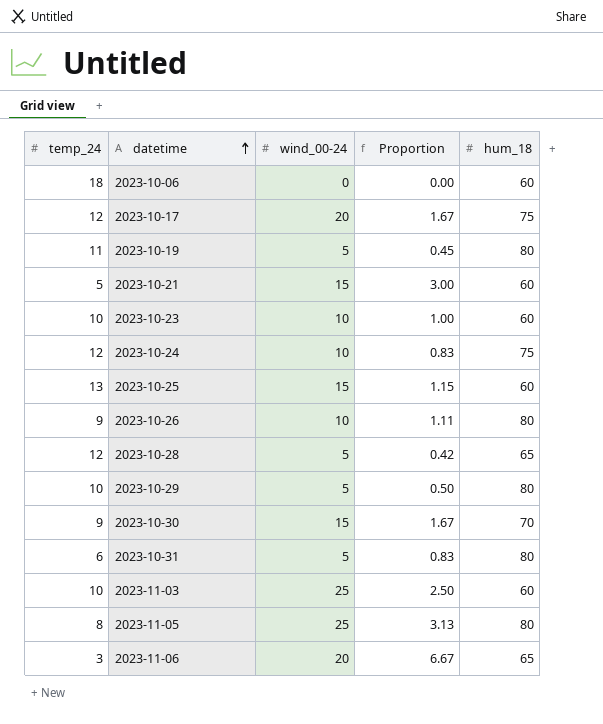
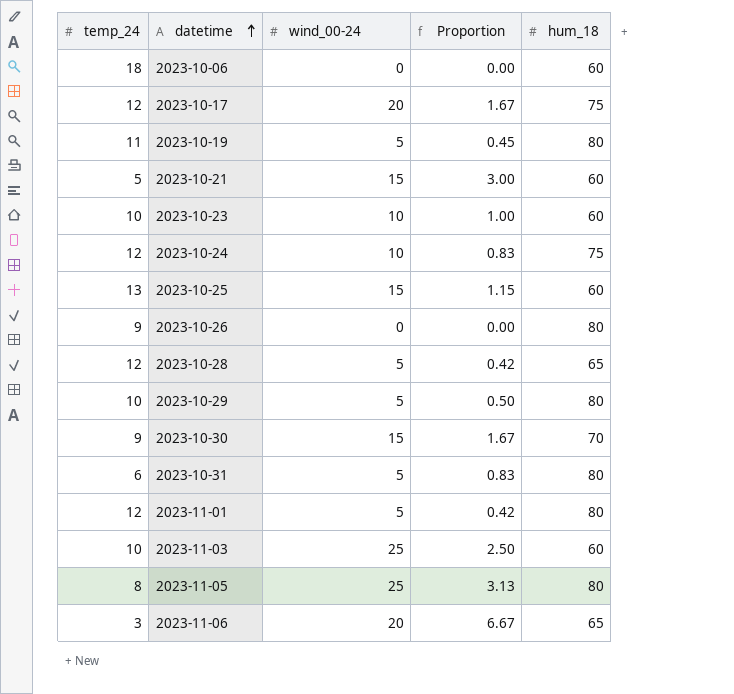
2023-10-26 | wind_00-24: 10 -> 0
2023-10-26 | Proportion: 1.11 -> 0.00
row 2023-11-01: none -> 12 | 5 | 0.42 | 80

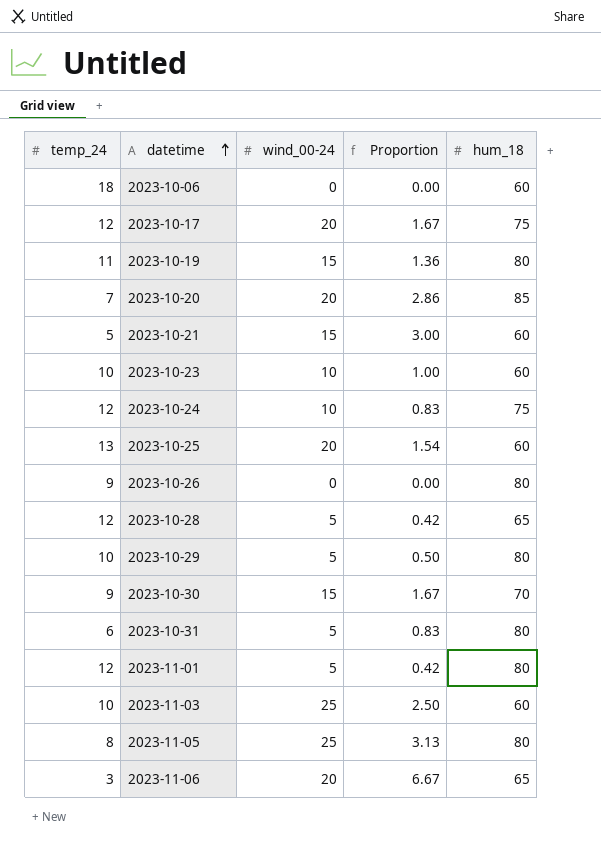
2023-10-19 | wind_00-24: 5 -> 15
2023-10-19 | Proportion: 0.45 -> 1.36
row 2023-10-20: none -> 7 | 20 | 2.86 | 85
2023-10-25 | wind_00-24: 15 -> 20
2023-10-25 | Proportion: 1.15 -> 1.54

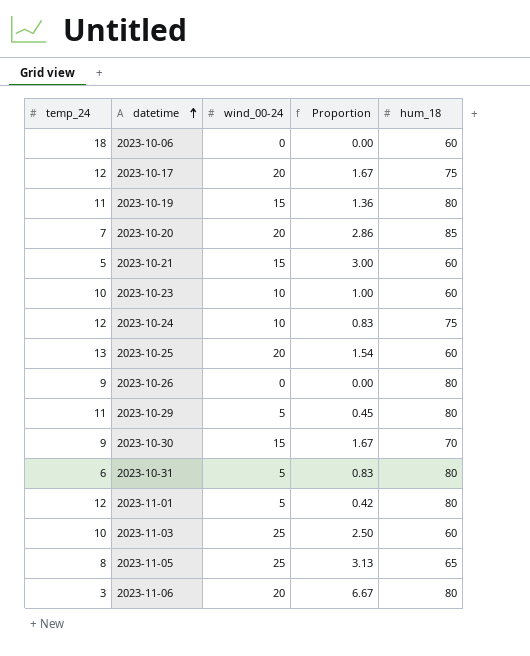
row 2023-10-28: 12 | 5 | 0.42 | 65 -> none
2023-10-29 | temp_24: 10 -> 11
2023-10-29 | Proportion: 0.50 -> 0.45
2023-11-05 | hum_18: 80 -> 65
2023-11-06 | hum_18: 65 -> 80

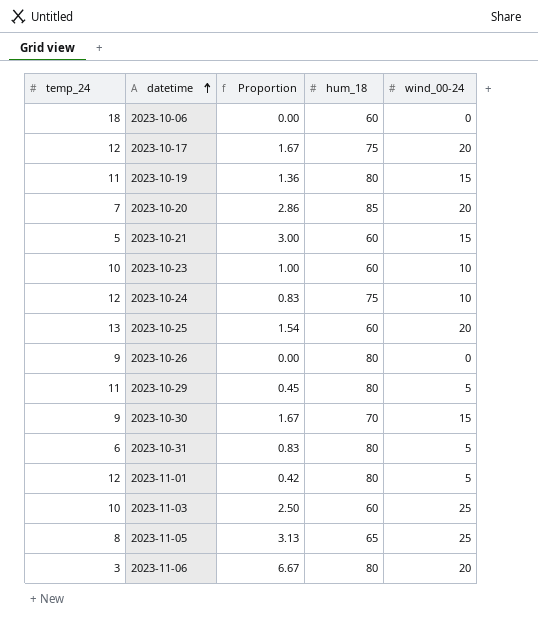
column wind_00-24 | position: 3 -> 5

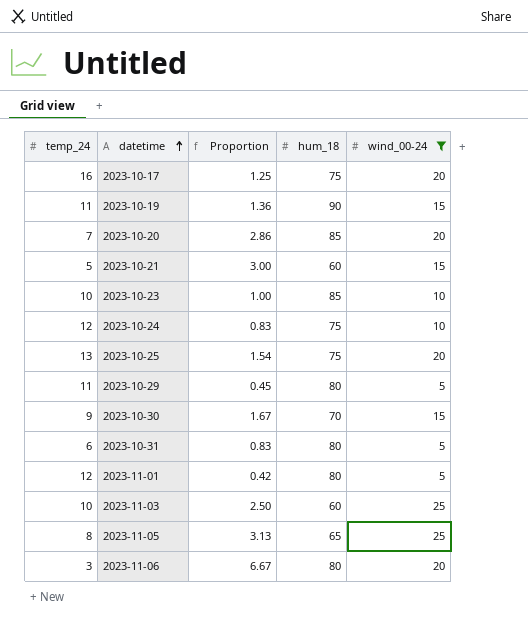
filter: none -> wind_00-24 != 0
2023-10-17 | temp_24: 12 -> 16
2023-10-17 | Proportion: 1.67 -> 1.25
2023-10-19 | hum_18: 80 -> 90
2023-10-23 | hum_18: 60 -> 85
2023-10-25 | hum_18: 60 -> 75

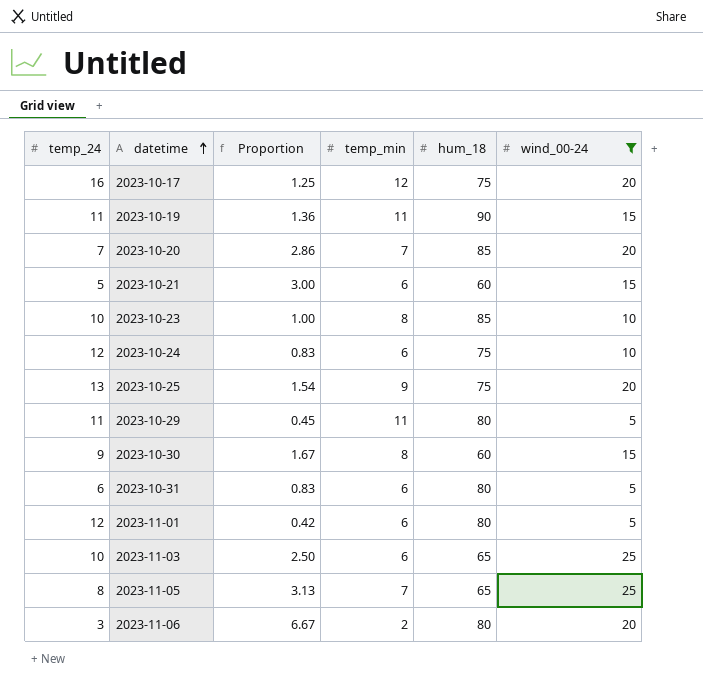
column temp_min | position: none -> 4
2023-10-30 | hum_18: 70 -> 60
2023-11-03 | hum_18: 60 -> 65

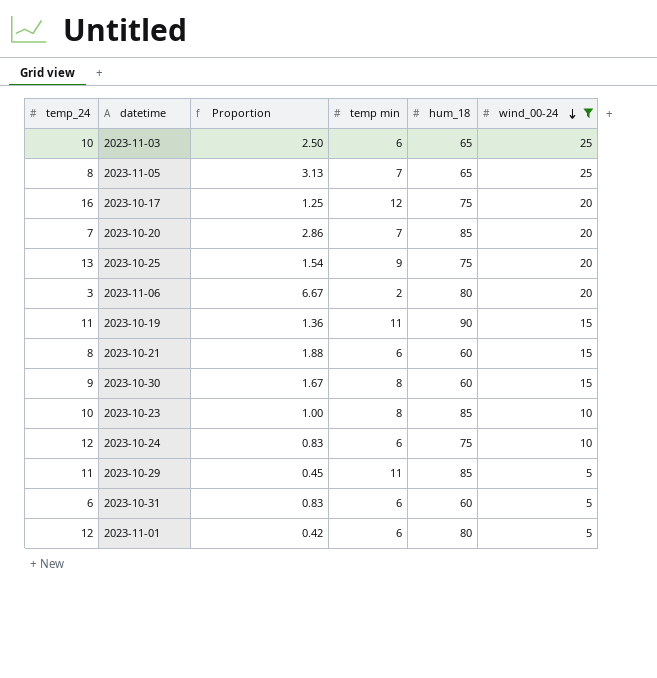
row order: datetime ascending -> wind_00-24 descending
column name: temp_min -> temp min
2023-10-21 | temp_24: 5 -> 8
2023-10-21 | Proportion: 3.00 -> 1.88
2023-10-29 | hum_18: 80 -> 85
2023-10-31 | hum_18: 80 -> 60

